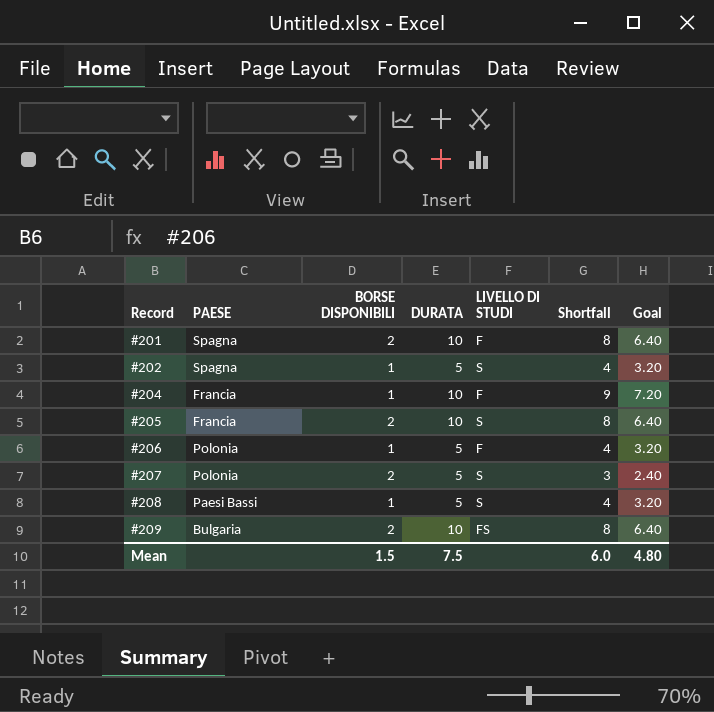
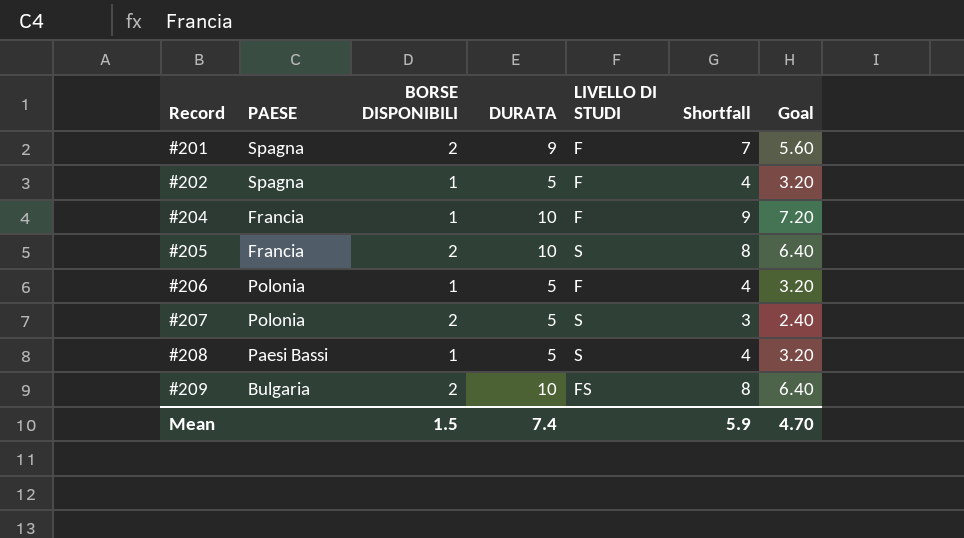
#201 | DURATA: 10 -> 9
#201 | Shortfall: 8 -> 7
#201 | Goal: 6.40 -> 5.60
#202 | LIVELLO DI STUDI: S -> F
Mean | DURATA: 7.5 -> 7.4
Mean | Shortfall: 6.0 -> 5.9
Mean | Goal: 4.80 -> 4.70

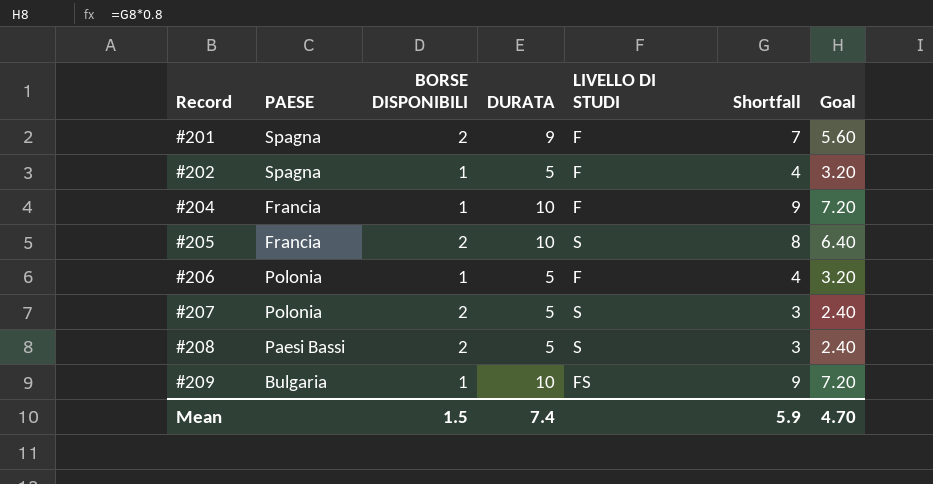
#208 | BORSE DISPONIBILI: 1 -> 2
#208 | Shortfall: 4 -> 3
#208 | Goal: 3.20 -> 2.40
#209 | BORSE DISPONIBILI: 2 -> 1
#209 | Shortfall: 8 -> 9
#209 | Goal: 6.40 -> 7.20

